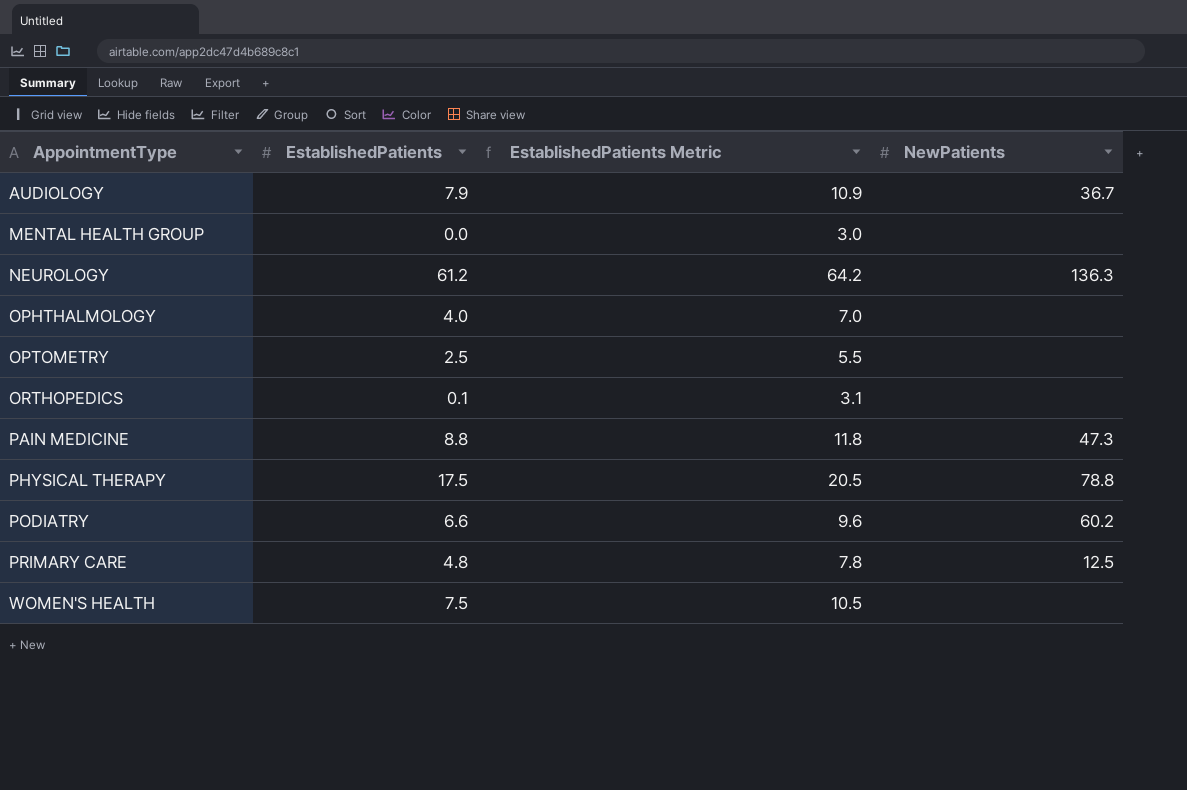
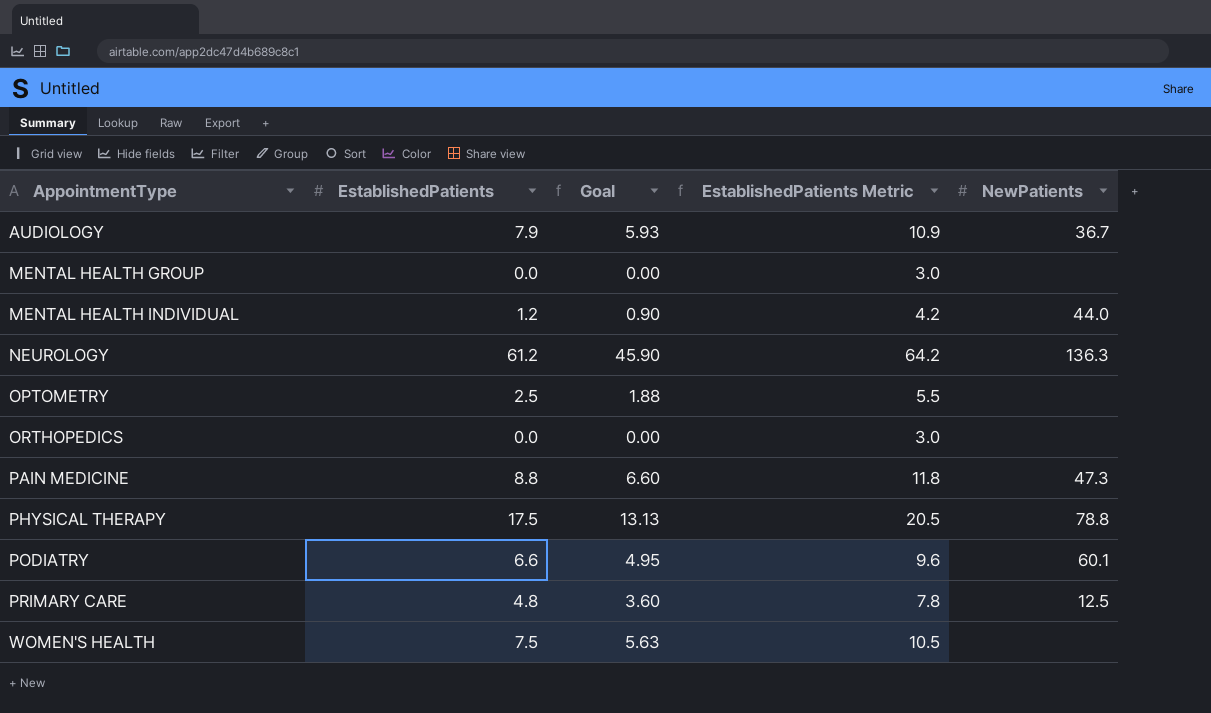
column Goal | formula: none -> [EstablishedPatients] * 0.75
row OPHTHALMOLOGY: 4.0 | 7.0 | none -> none
row MENTAL HEALTH INDIVIDUAL: none -> 1.2 | 0.90 | 4.2 | 44.0
ORTHOPEDICS | EstablishedPatients: 0.1 -> 0.0
ORTHOPEDICS | EstablishedPatients Metric: 3.1 -> 3.0
PODIATRY | NewPatients: 60.2 -> 60.1

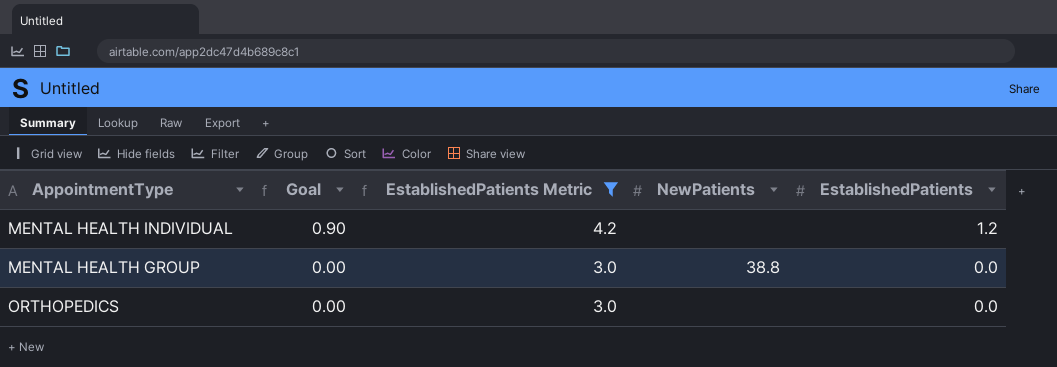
filter: none -> EstablishedPatients Metric <= 4.2
row order: AppointmentType ascending -> Goal descending
column EstablishedPatients | position: 2 -> 5
MENTAL HEALTH INDIVIDUAL | NewPatients: 44.0 -> none
MENTAL HEALTH GROUP | NewPatients: none -> 38.8

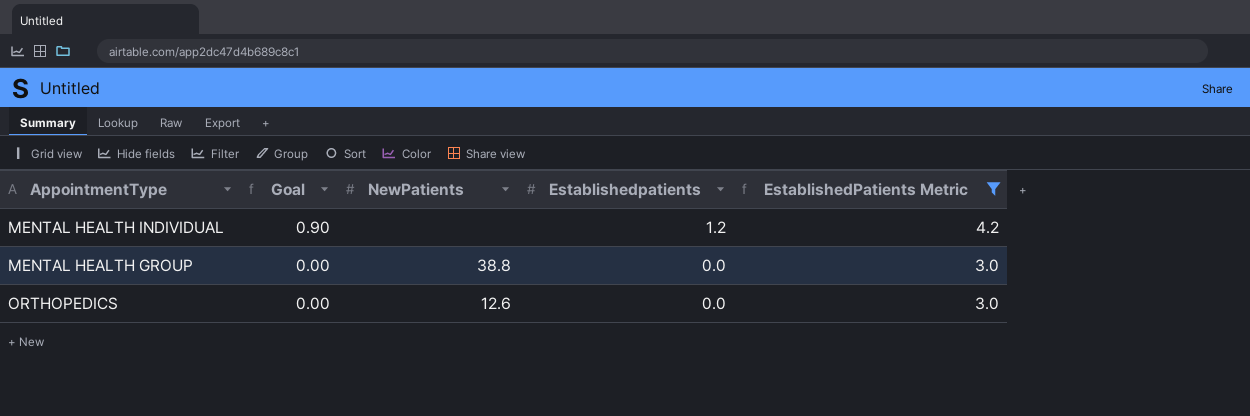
column name: EstablishedPatients -> Establishedpatients
column EstablishedPatients Metric | position: 3 -> 5
ORTHOPEDICS | NewPatients: none -> 12.6

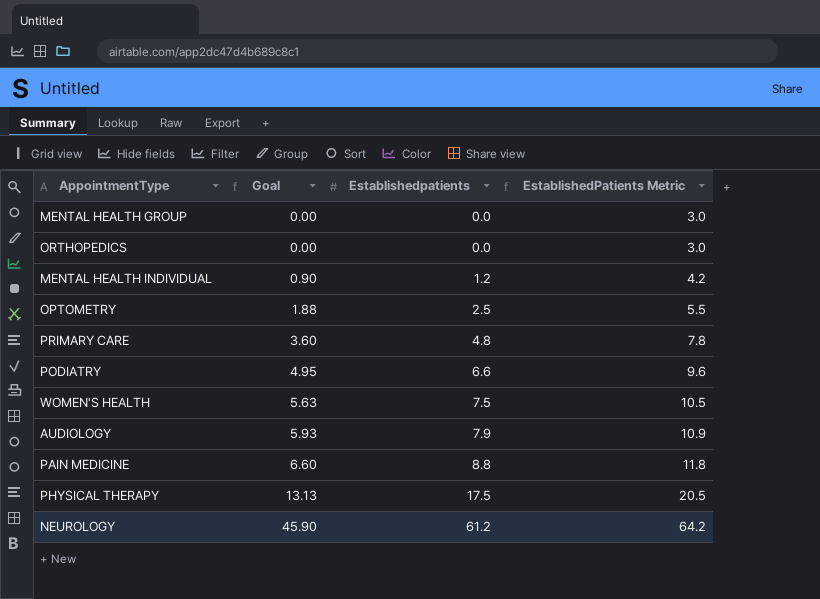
filter: EstablishedPatients Metric <= 4.2 -> none
row order: Goal descending -> Goal ascending
column NewPatients | position: 3 -> none

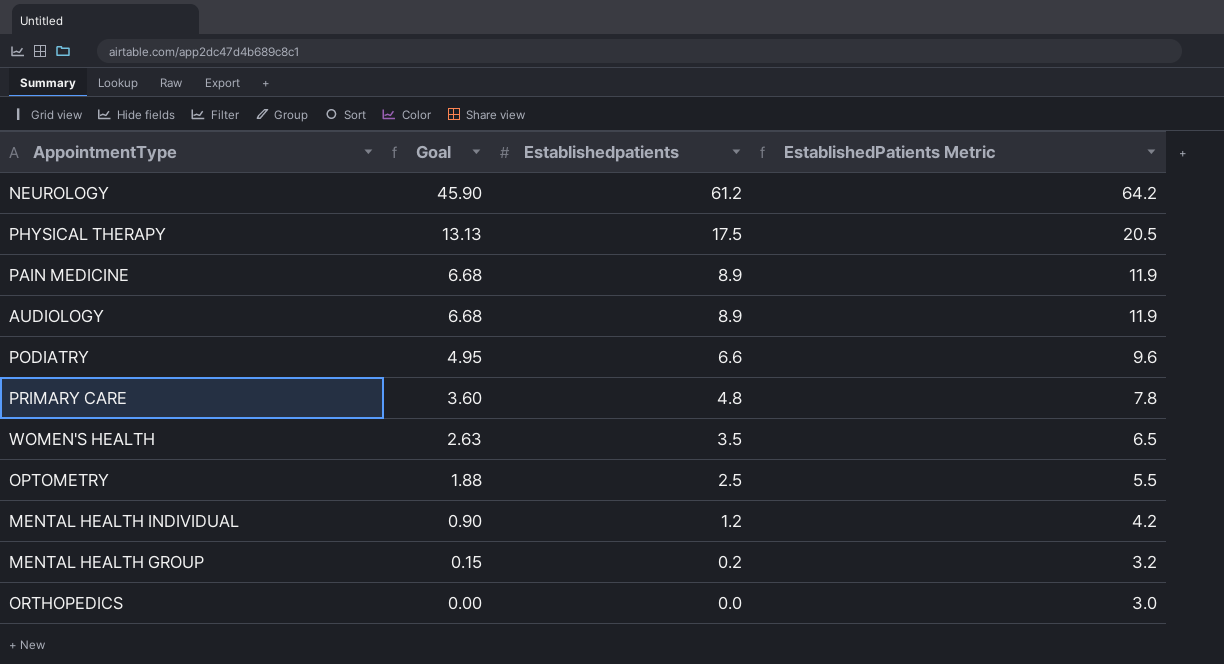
row order: Goal ascending -> Goal descending
PAIN MEDICINE | Goal: 6.60 -> 6.68
PAIN MEDICINE | Establishedpatients: 8.8 -> 8.9
PAIN MEDICINE | EstablishedPatients Metric: 11.8 -> 11.9
AUDIOLOGY | Goal: 5.93 -> 6.68
AUDIOLOGY | Establishedpatients: 7.9 -> 8.9
AUDIOLOGY | EstablishedPatients Metric: 10.9 -> 11.9
WOMEN'S HEALTH | Goal: 5.63 -> 2.63
WOMEN'S HEALTH | Establishedpatients: 7.5 -> 3.5
WOMEN'S HEALTH | EstablishedPatients Metric: 10.5 -> 6.5
MENTAL HEALTH GROUP | Goal: 0.00 -> 0.15
MENTAL HEALTH GROUP | Establishedpatients: 0.0 -> 0.2
MENTAL HEALTH GROUP | EstablishedPatients Metric: 3.0 -> 3.2

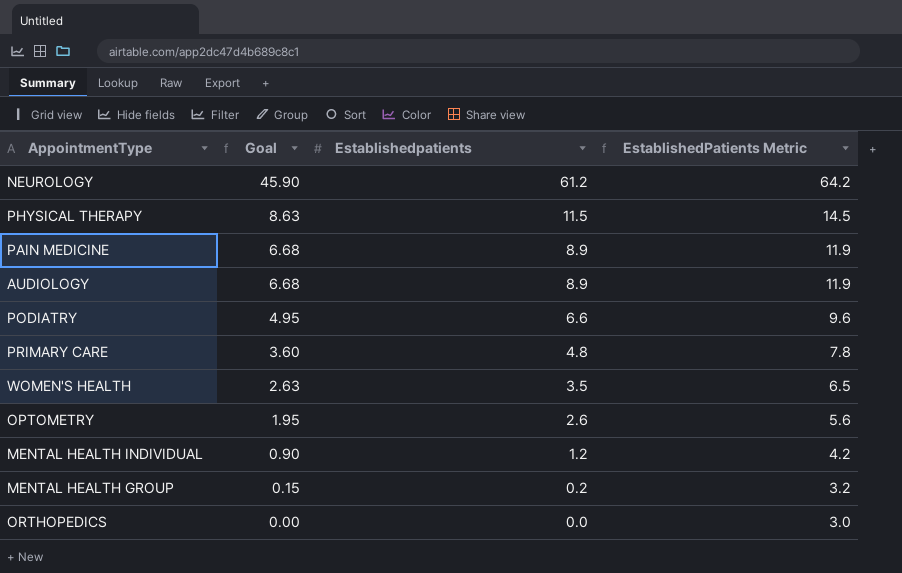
PHYSICAL THERAPY | Goal: 13.13 -> 8.63
PHYSICAL THERAPY | Establishedpatients: 17.5 -> 11.5
PHYSICAL THERAPY | EstablishedPatients Metric: 20.5 -> 14.5
OPTOMETRY | Goal: 1.88 -> 1.95
OPTOMETRY | Establishedpatients: 2.5 -> 2.6
OPTOMETRY | EstablishedPatients Metric: 5.5 -> 5.6

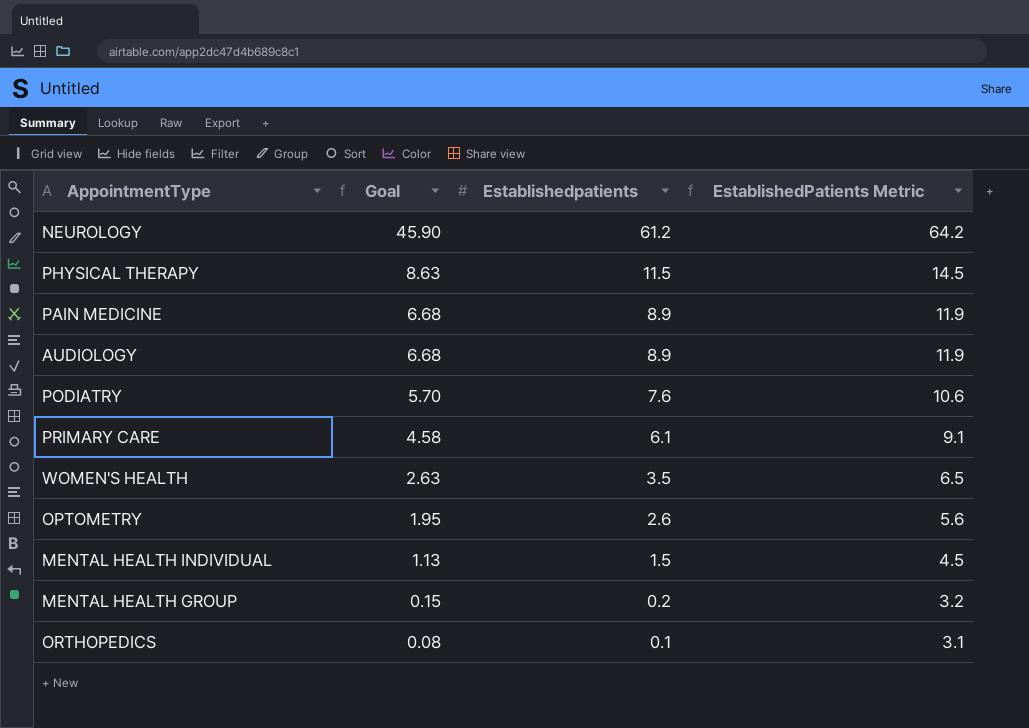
PODIATRY | Goal: 4.95 -> 5.70
PODIATRY | Establishedpatients: 6.6 -> 7.6
PODIATRY | EstablishedPatients Metric: 9.6 -> 10.6
PRIMARY CARE | Goal: 3.60 -> 4.58
PRIMARY CARE | Establishedpatients: 4.8 -> 6.1
PRIMARY CARE | EstablishedPatients Metric: 7.8 -> 9.1
MENTAL HEALTH INDIVIDUAL | Goal: 0.90 -> 1.13
MENTAL HEALTH INDIVIDUAL | Establishedpatients: 1.2 -> 1.5
MENTAL HEALTH INDIVIDUAL | EstablishedPatients Metric: 4.2 -> 4.5
ORTHOPEDICS | Goal: 0.00 -> 0.08
ORTHOPEDICS | Establishedpatients: 0.0 -> 0.1
ORTHOPEDICS | EstablishedPatients Metric: 3.0 -> 3.1

